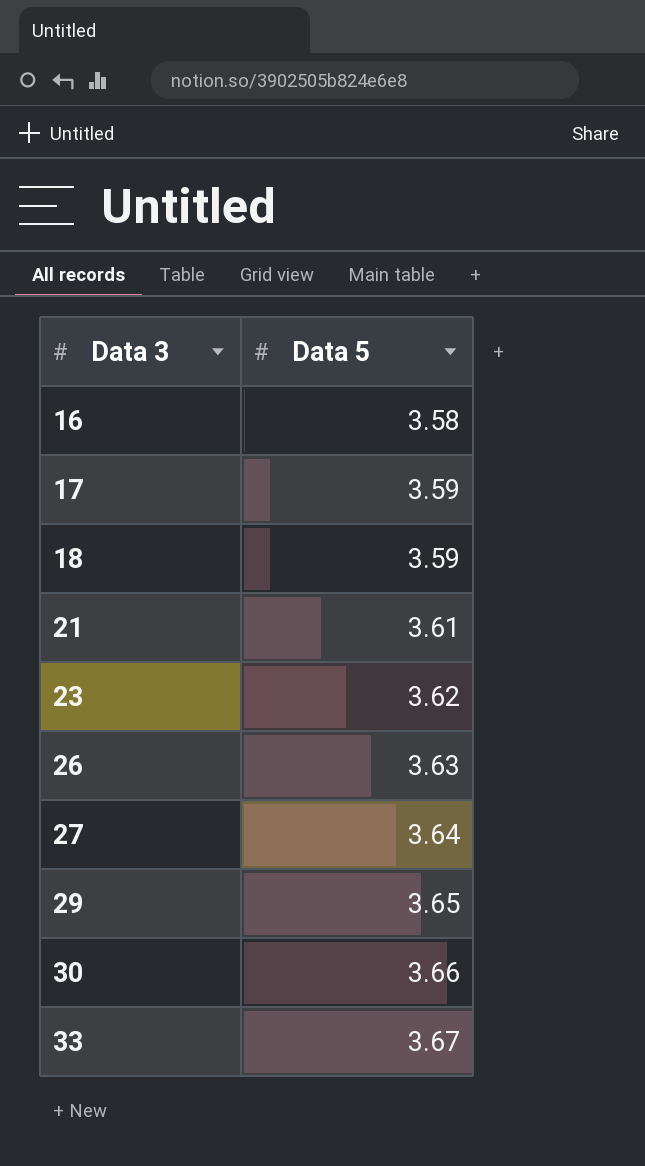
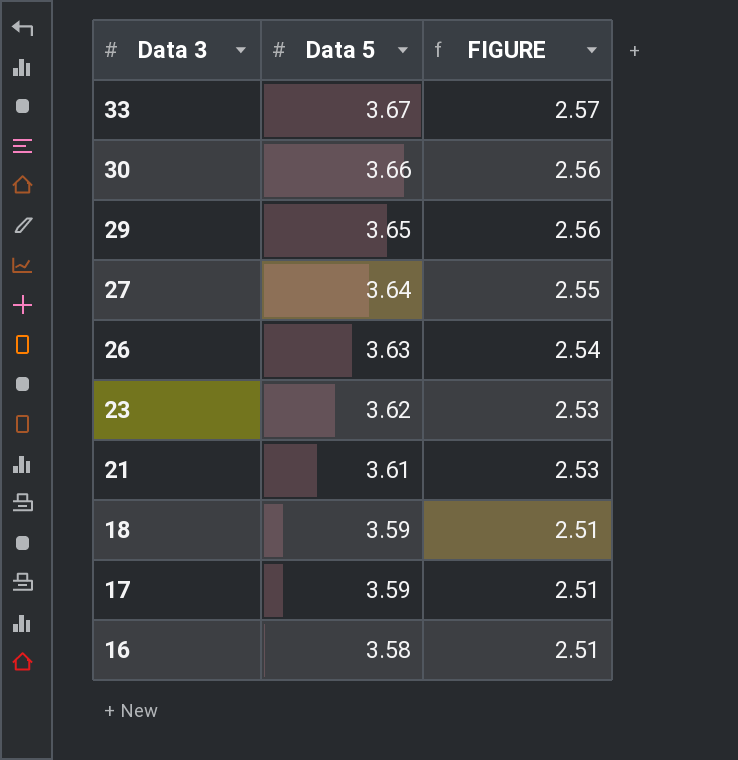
row order: Data 3 ascending -> Data 3 descending
column FIGURE | formula: none -> [Data 5] * 0.7

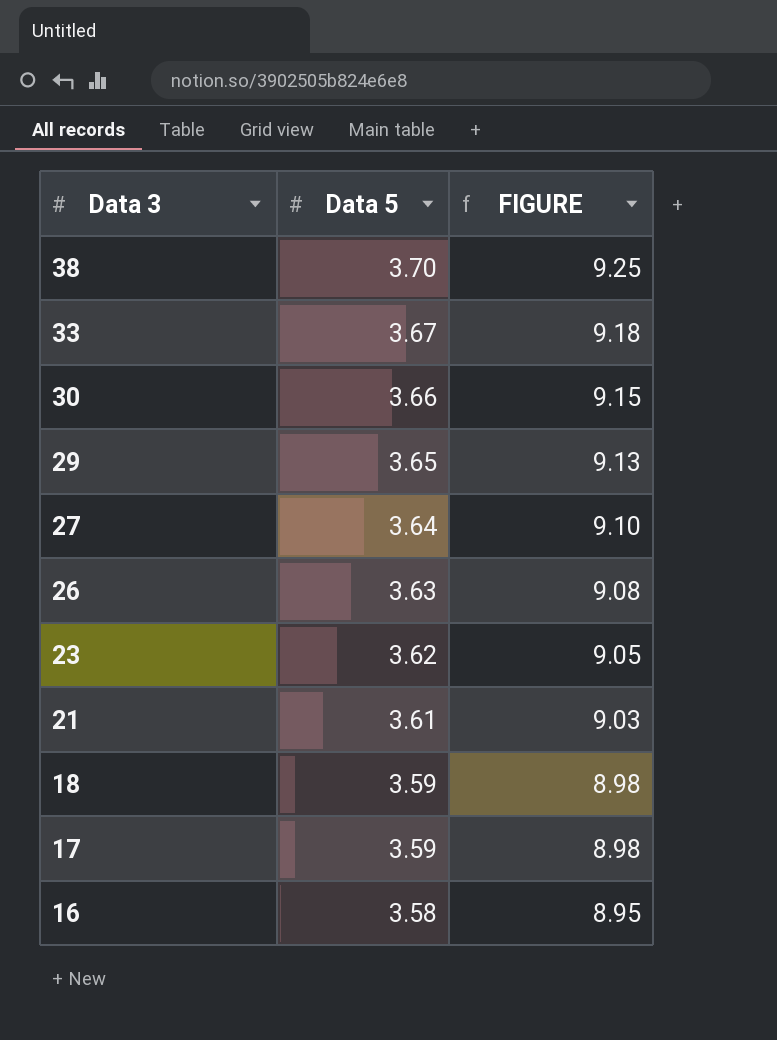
column FIGURE | formula: [Data 5] * 0.7 -> [Data 5] * 2.5
row 38: none -> 3.70 | 9.25

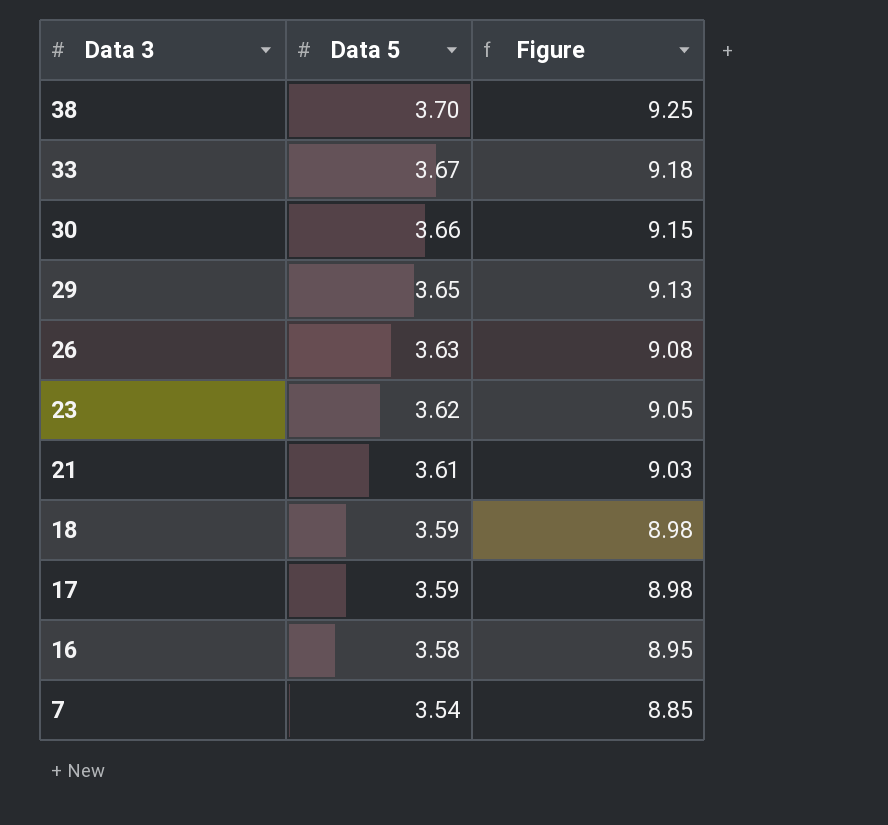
column name: FIGURE -> Figure
row 27: 3.64 | 9.10 -> none
row 7: none -> 3.54 | 8.85

